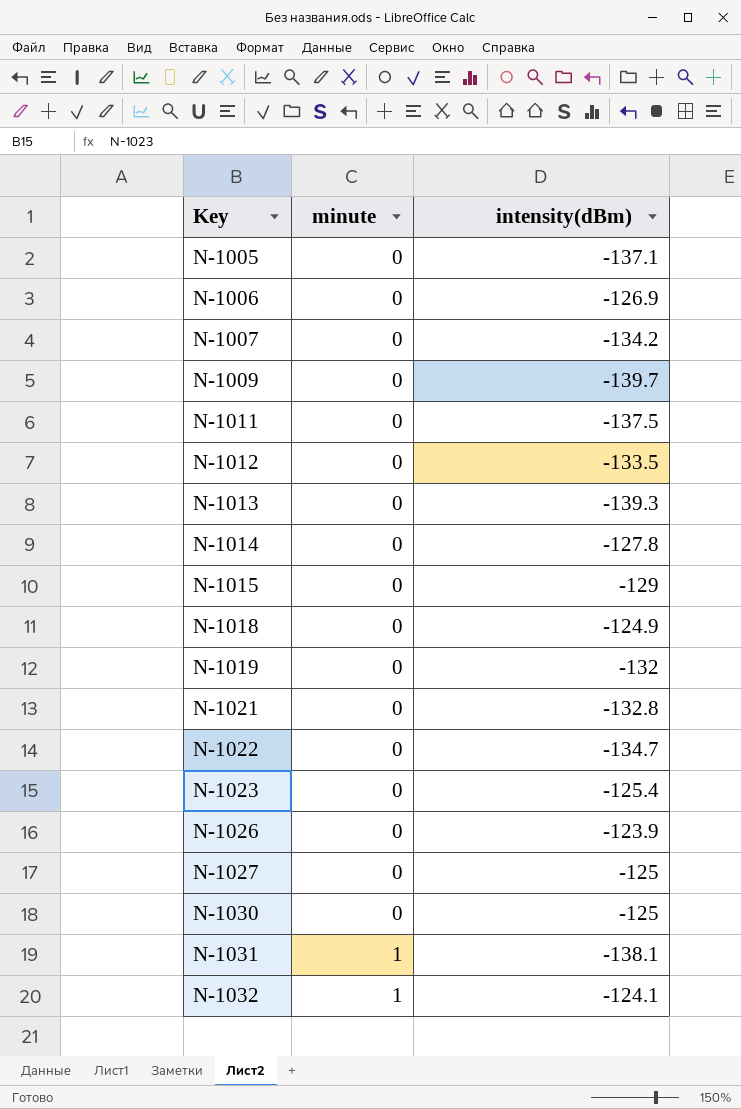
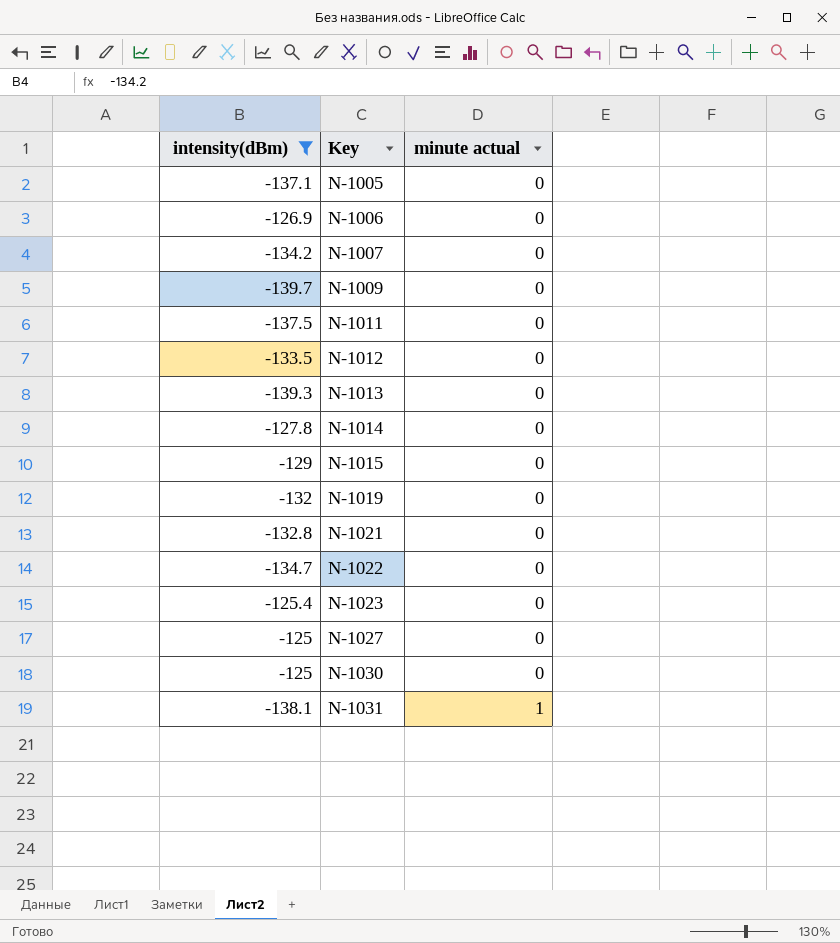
filter: none -> intensity(dBm) <= -125
column intensity(dBm) | position: 3 -> 1
column name: minute -> minute actual

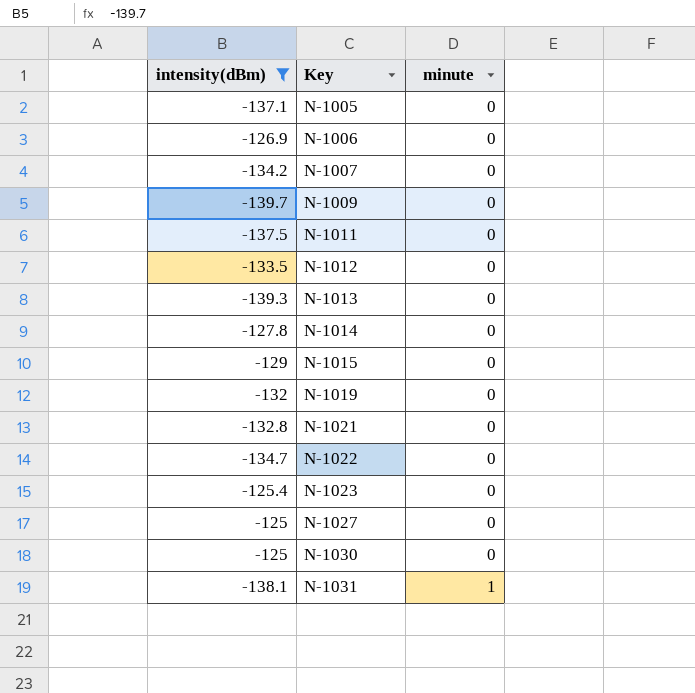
column name: minute actual -> minute

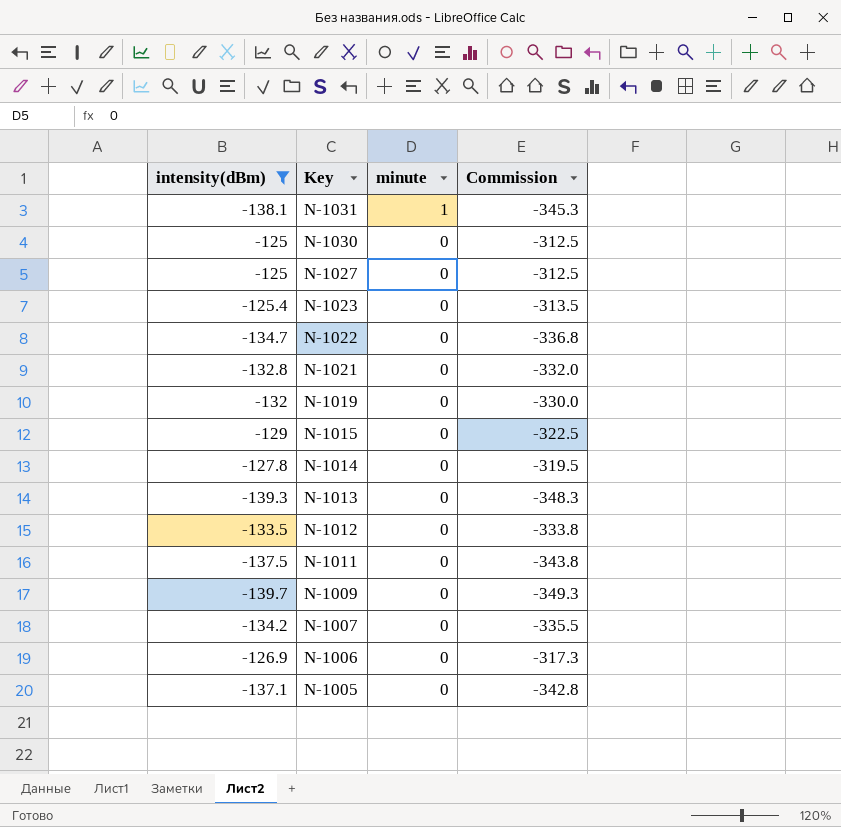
row order: Key ascending -> Key descending
column Commission | formula: none -> [intensity(dBm)] * 2.5

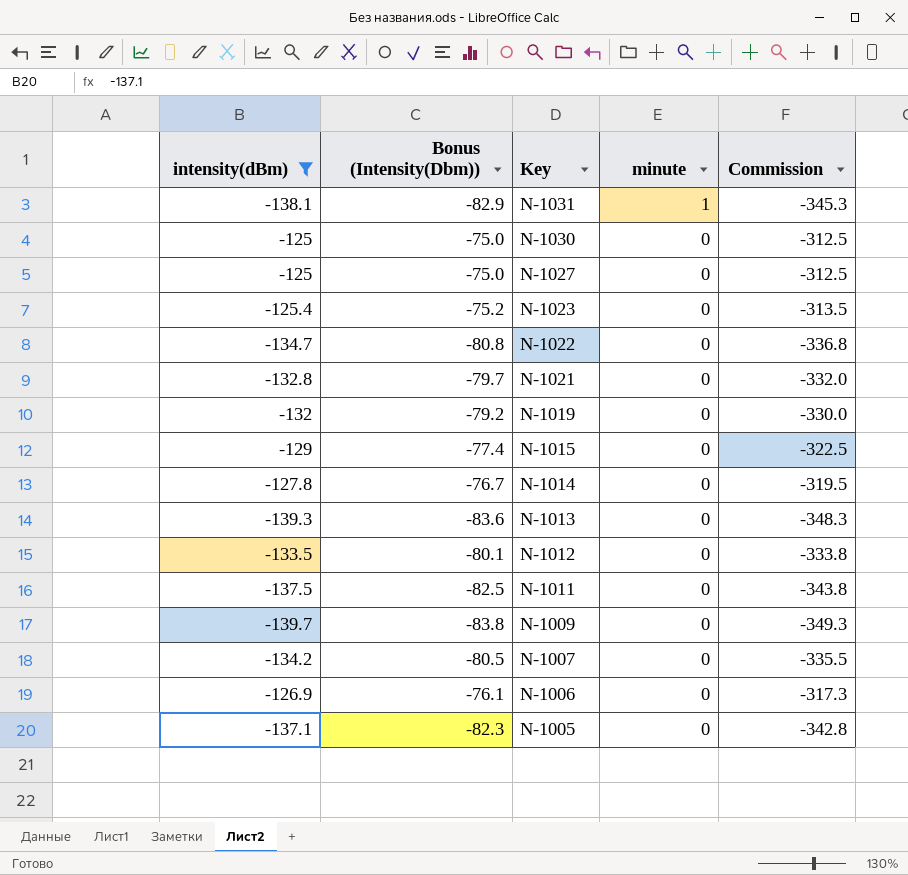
column Bonus (Intensity(Dbm)) | formula: none -> [intensity(dBm)] * 0.6

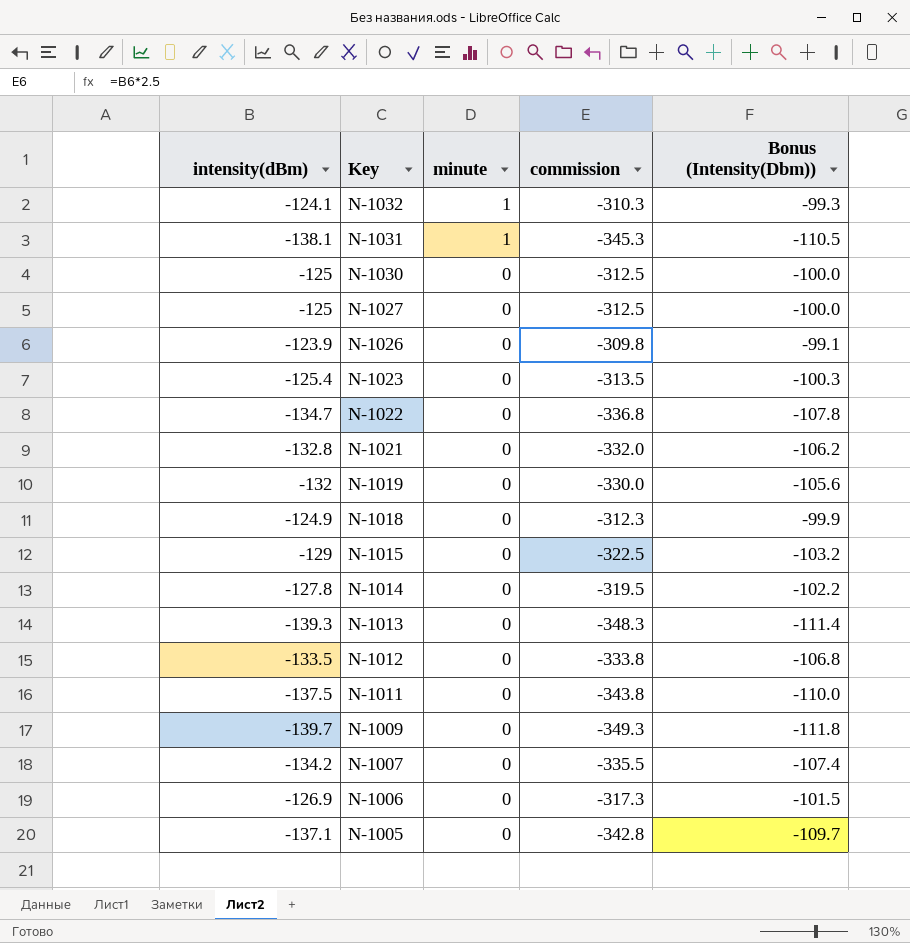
filter: intensity(dBm) <= -125 -> none
column name: Commission -> commission
column Bonus (Intensity(Dbm)) | formula: [intensity(dBm)] * 0.6 -> [intensity(dBm)] * 0.8
column Bonus (Intensity(Dbm)) | position: 2 -> 5

